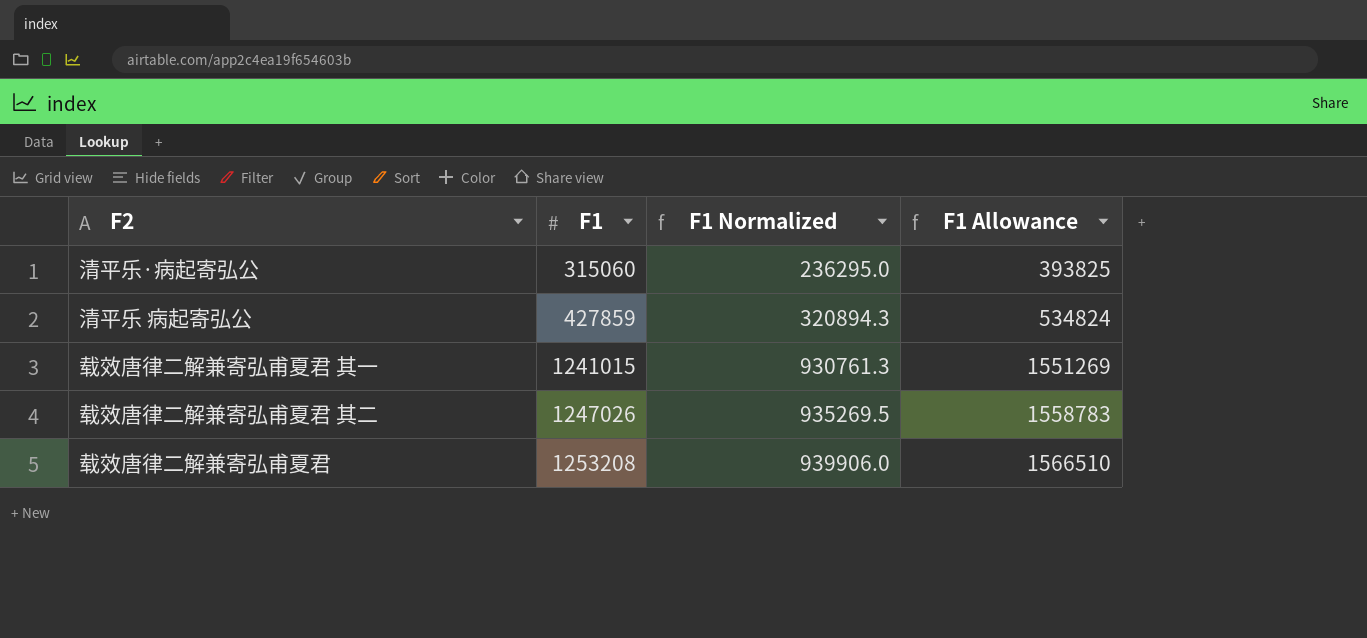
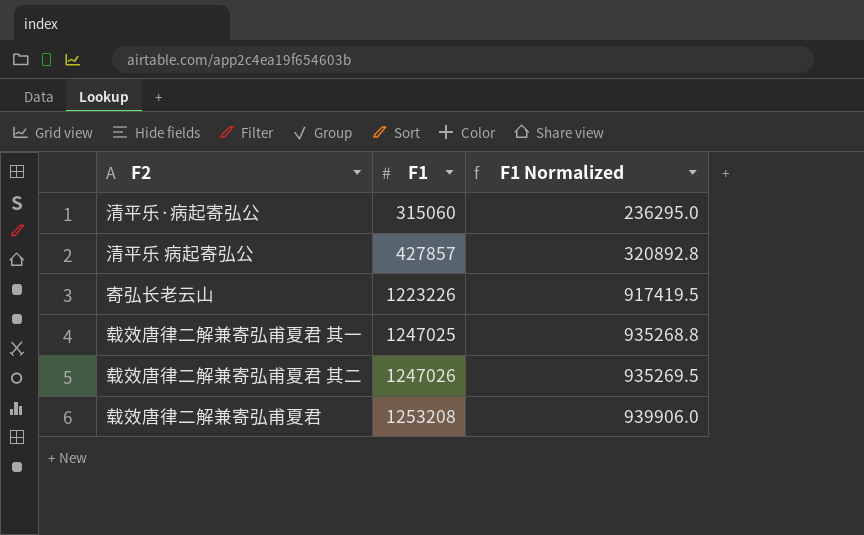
column F1 Allowance | formula: [F1] * 1.25 -> none
清平乐 病起寄弘公 | F1: 427859 -> 427857
清平乐 病起寄弘公 | F1 Normalized: 320894.3 -> 320892.8
row 寄弘长老云山: none -> 1223226 | 917419.5
载效唐律二解兼寄弘甫夏君 其一 | F1: 1241015 -> 1247025
载效唐律二解兼寄弘甫夏君 其一 | F1 Normalized: 930761.3 -> 935268.8

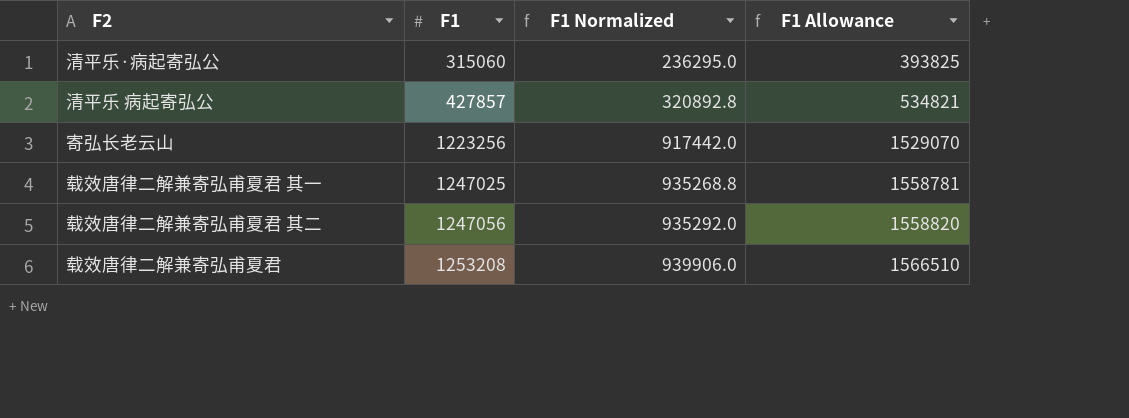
column F1 Allowance | formula: none -> [F1] * 1.25
寄弘长老云山 | F1: 1223226 -> 1223256
寄弘长老云山 | F1 Normalized: 917419.5 -> 917442.0
载效唐律二解兼寄弘甫夏君 其二 | F1: 1247026 -> 1247056
载效唐律二解兼寄弘甫夏君 其二 | F1 Normalized: 935269.5 -> 935292.0

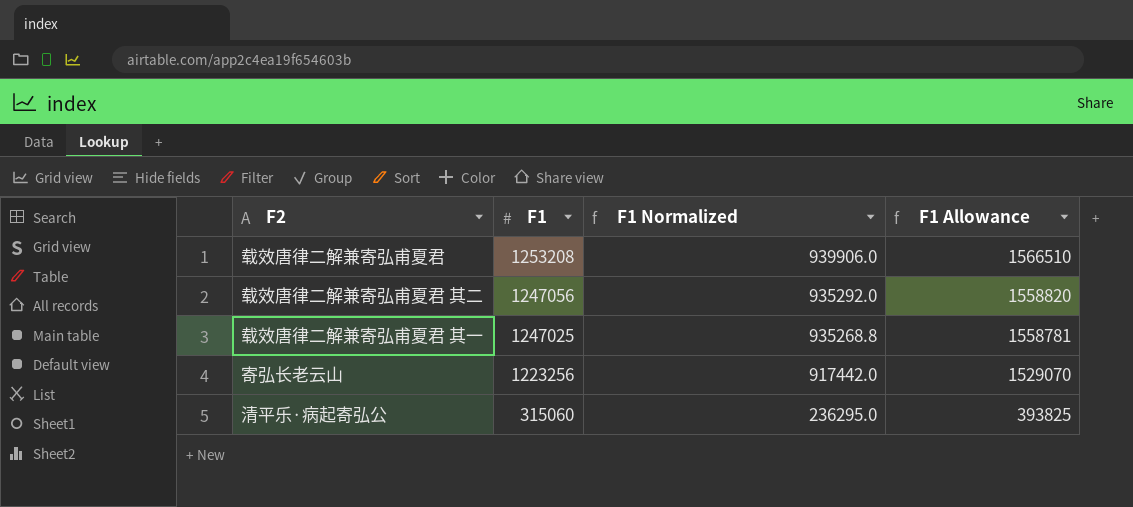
row order: F1 ascending -> F1 descending
row 清平乐 病起寄弘公: 427857 | 320892.8 | 534821 -> none

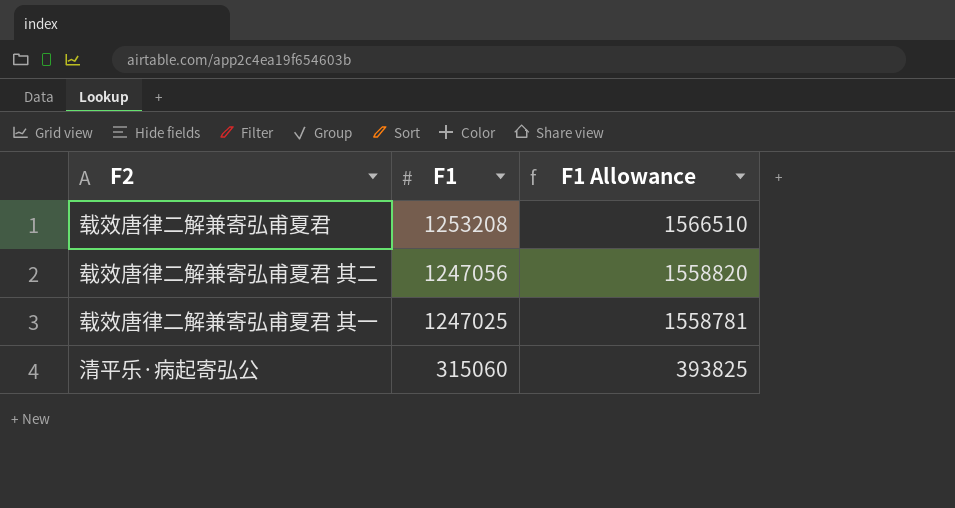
column F1 Normalized | formula: [F1] * 0.75 -> none
row 寄弘长老云山: 1223256 | 917442.0 | 1529070 -> none

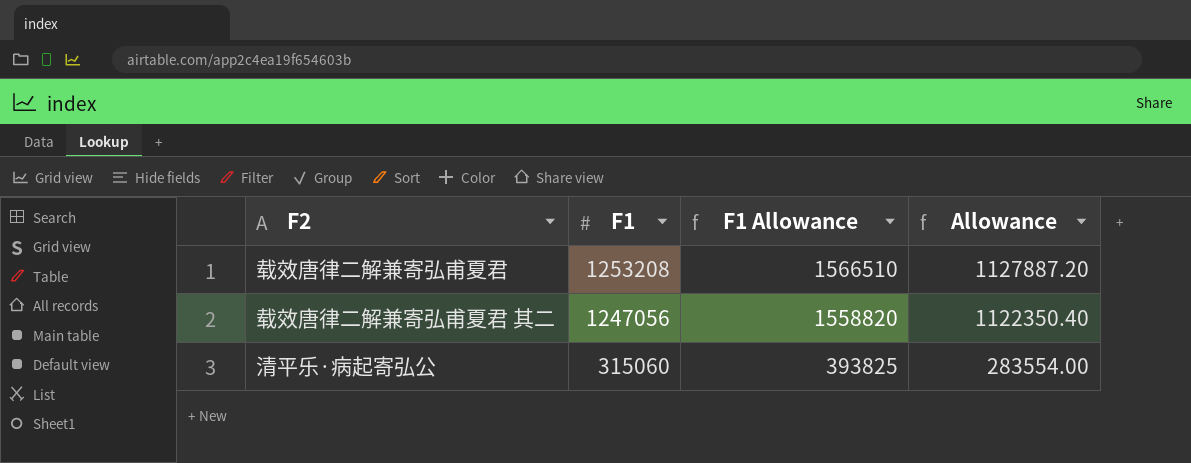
column Allowance | formula: none -> [F1] * 0.9
row 载效唐律二解兼寄弘甫夏君 其一: 1247025 | 1558781 -> none

